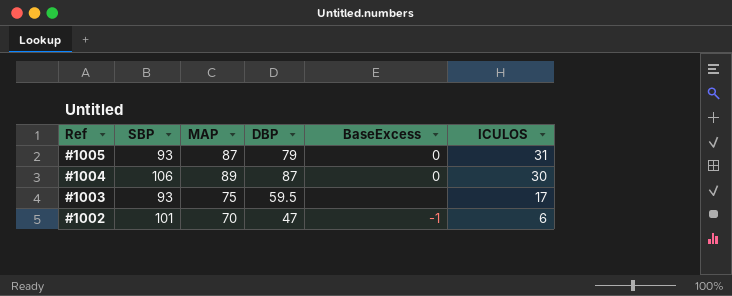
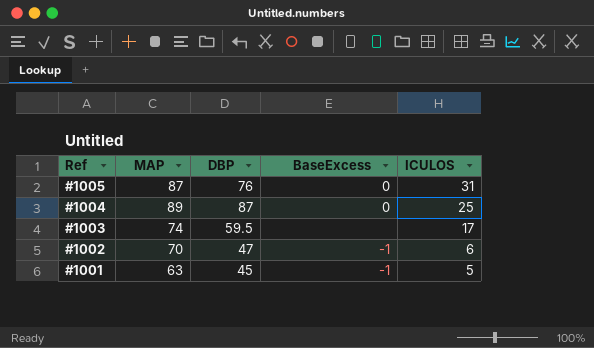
column SBP | position: 2 -> none
#1005 | DBP: 79 -> 76
#1004 | ICULOS: 30 -> 25
#1003 | MAP: 75 -> 74
row #1001: none -> 63 | 45 | -1 | 5

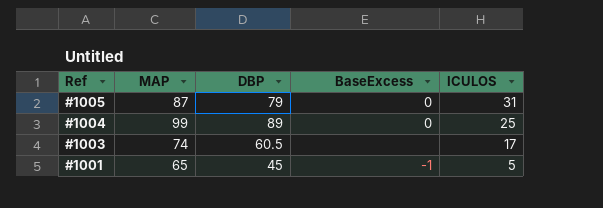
row #1002: 70 | 47 | -1 | 6 -> none
#1005 | DBP: 76 -> 79
#1004 | MAP: 89 -> 99
#1004 | DBP: 87 -> 89
#1003 | DBP: 59.5 -> 60.5
#1001 | MAP: 63 -> 65

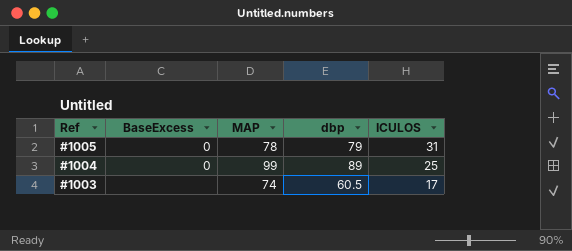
column BaseExcess | position: 4 -> 2
column name: DBP -> dbp
row #1001: 65 | 45 | -1 | 5 -> none
#1005 | MAP: 87 -> 78

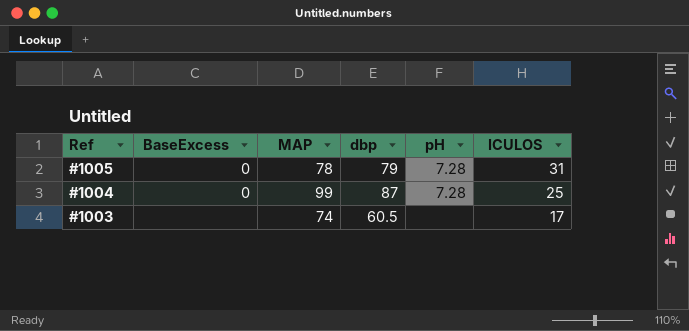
column pH | position: none -> 5
#1004 | dbp: 89 -> 87

